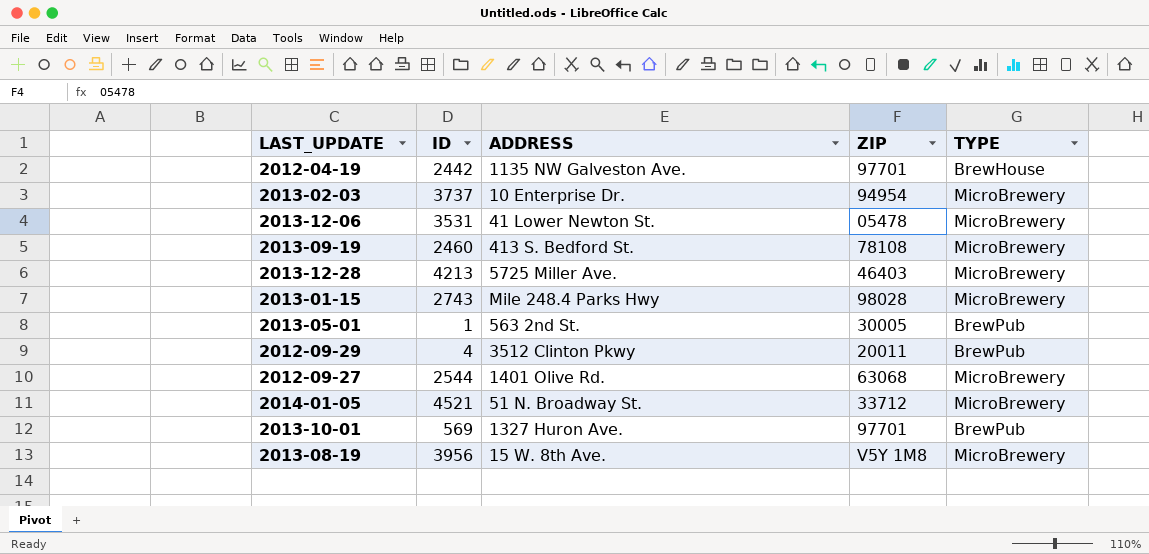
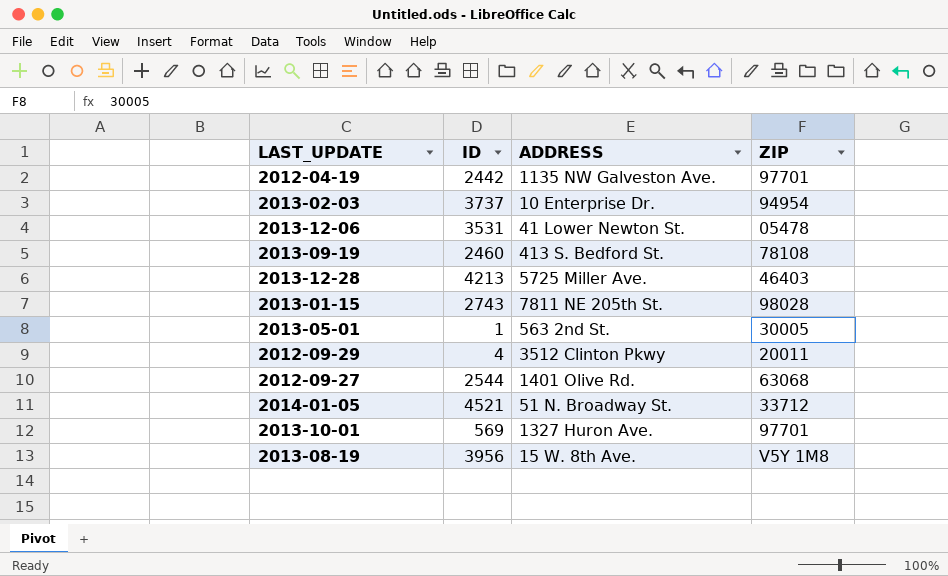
column TYPE | position: 5 -> none
2013-01-15 | ADDRESS: Mile 248.4 Parks Hwy -> 7811 NE 205th St.

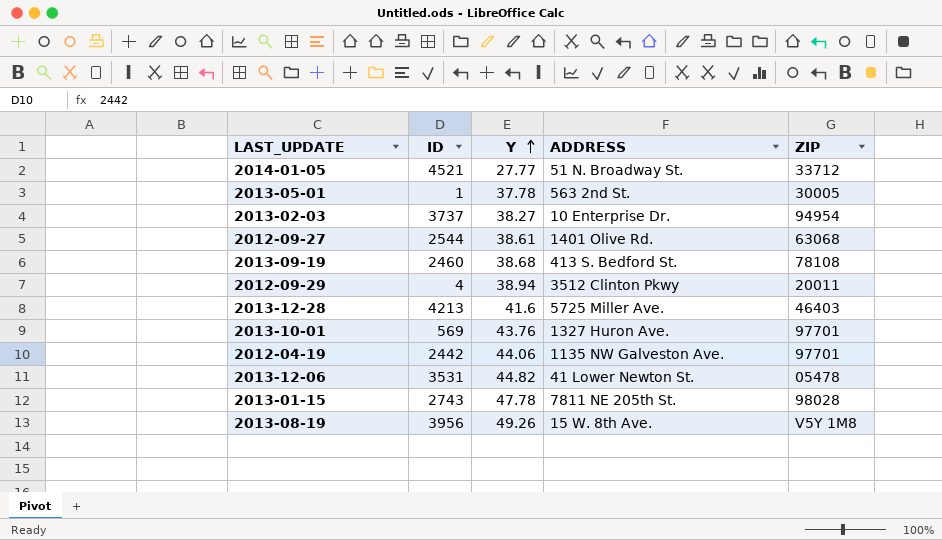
row order: none -> Y ascending
column Y | position: none -> 3

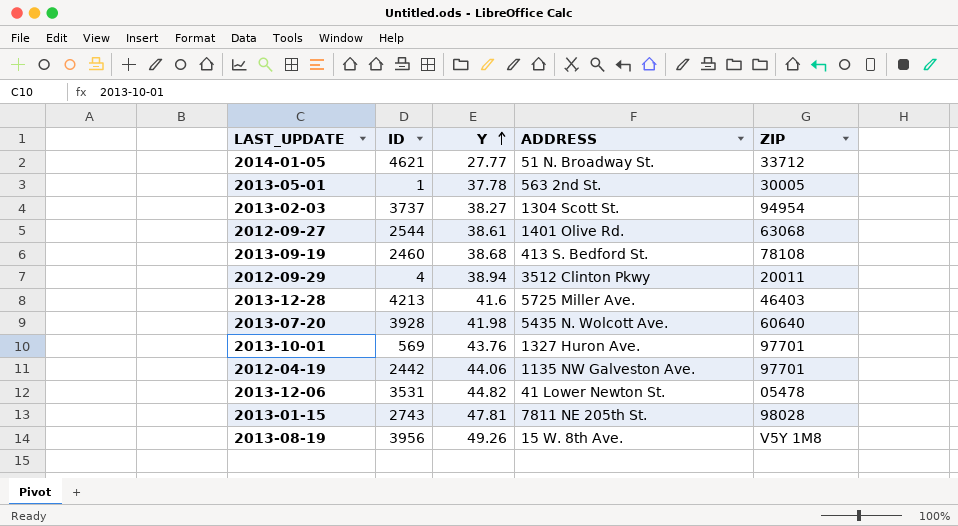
2014-01-05 | ID: 4521 -> 4621
2013-02-03 | ADDRESS: 10 Enterprise Dr. -> 1304 Scott St.
row 2013-07-20: none -> 3928 | 41.98 | 5435 N. Wolcott Ave. | 60640
2013-01-15 | Y: 47.78 -> 47.81

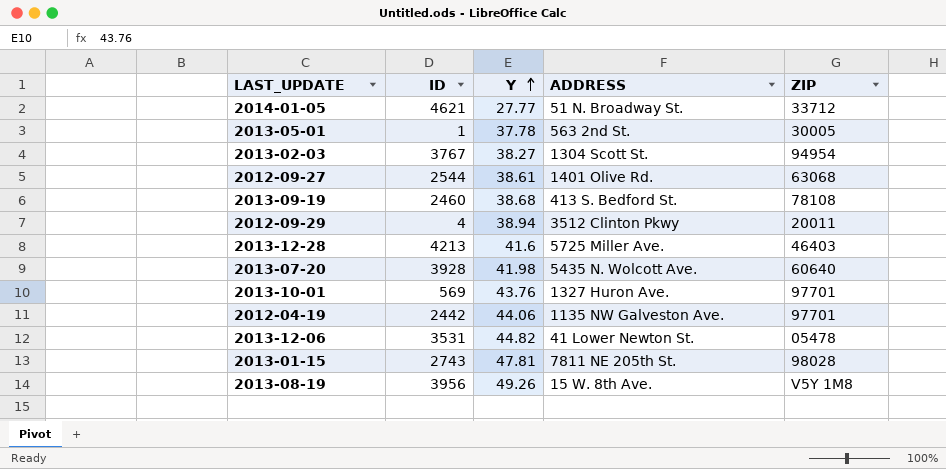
2013-02-03 | ID: 3737 -> 3767

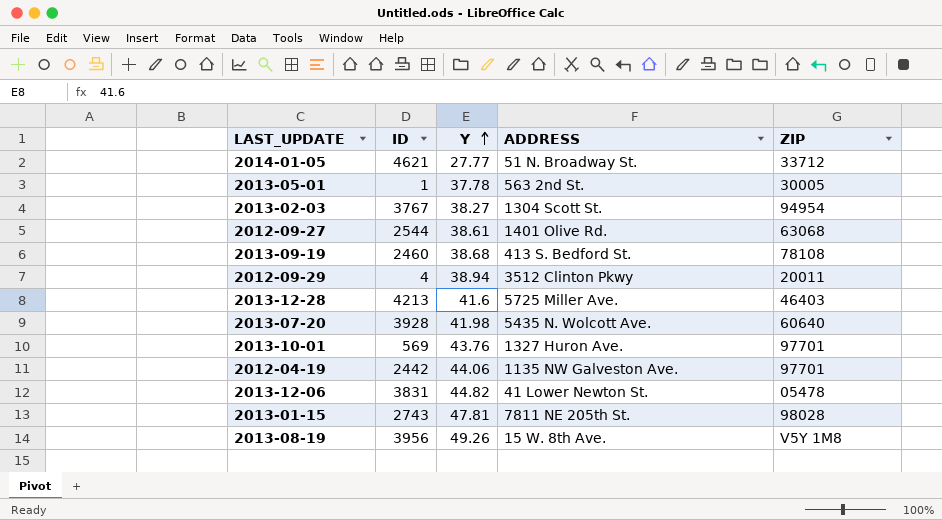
2013-12-06 | ID: 3531 -> 3831

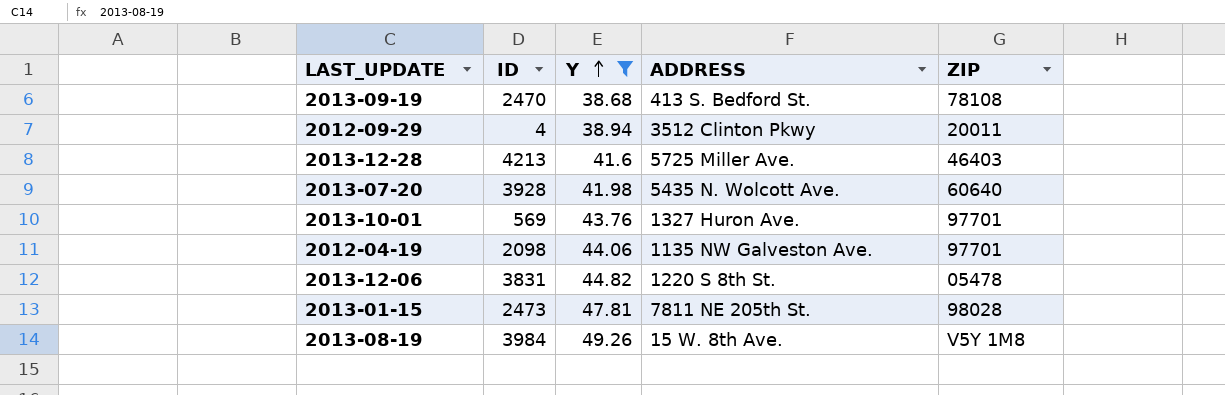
filter: none -> Y >= 38.68
2013-09-19 | ID: 2460 -> 2470
2012-04-19 | ID: 2442 -> 2098
2013-12-06 | ADDRESS: 41 Lower Newton St. -> 1220 S 8th St.
2013-01-15 | ID: 2743 -> 2473
2013-08-19 | ID: 3956 -> 3984

